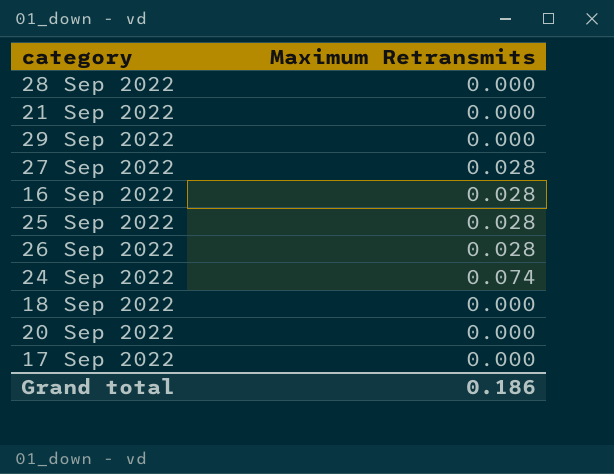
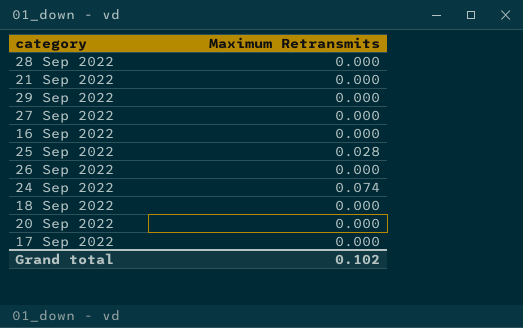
27 Sep 2022 | Maximum Retransmits: 0.028 -> 0.000
16 Sep 2022 | Maximum Retransmits: 0.028 -> 0.000
26 Sep 2022 | Maximum Retransmits: 0.028 -> 0.000
Grand total | Maximum Retransmits: 0.186 -> 0.102

